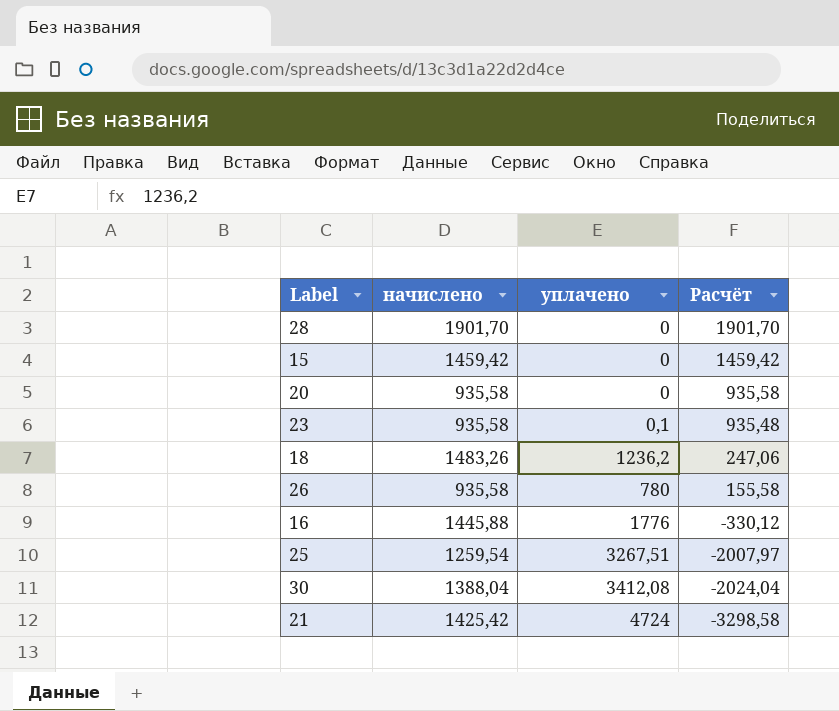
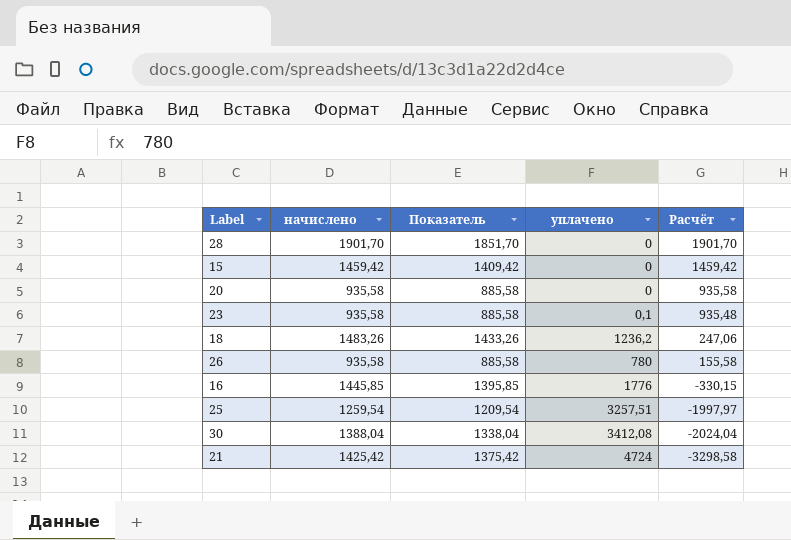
column Показатель | formula: none -> [начислено] - 50
16 | начислено: 1445,88 -> 1445,85
16 | Расчёт: -330,12 -> -330,15
25 | уплачено: 3267,51 -> 3257,51
25 | Расчёт: -2007,97 -> -1997,97

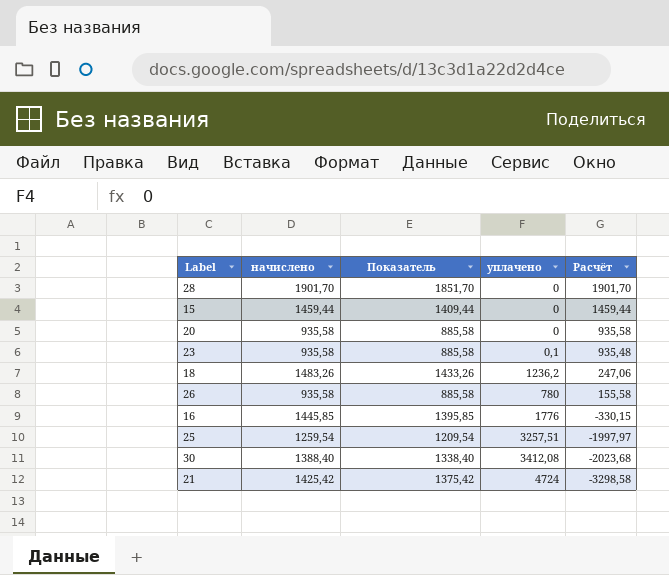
15 | начислено: 1459,42 -> 1459,44
15 | Показатель: 1409,42 -> 1409,44
15 | Расчёт: 1459,42 -> 1459,44
30 | начислено: 1388,04 -> 1388,40
30 | Показатель: 1338,04 -> 1338,40
30 | Расчёт: -2024,04 -> -2023,68

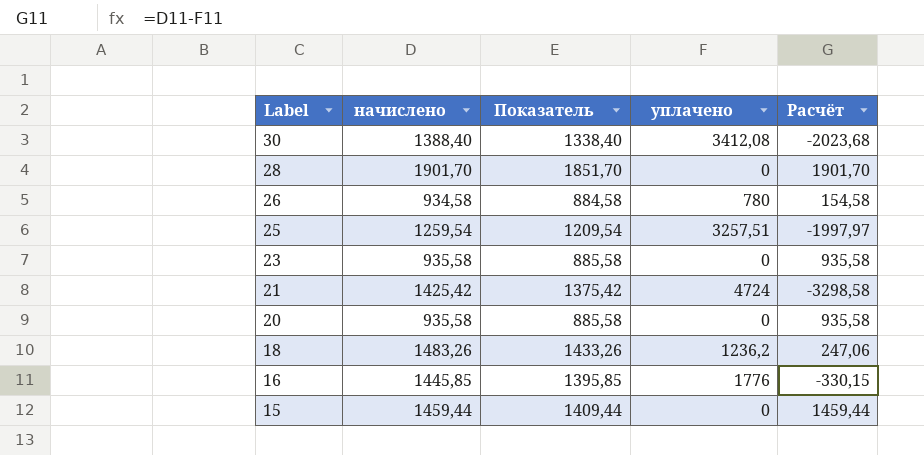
row order: Расчёт descending -> Label descending
26 | начислено: 935,58 -> 934,58
26 | Показатель: 885,58 -> 884,58
26 | Расчёт: 155,58 -> 154,58
23 | уплачено: 0,1 -> 0
23 | Расчёт: 935,48 -> 935,58

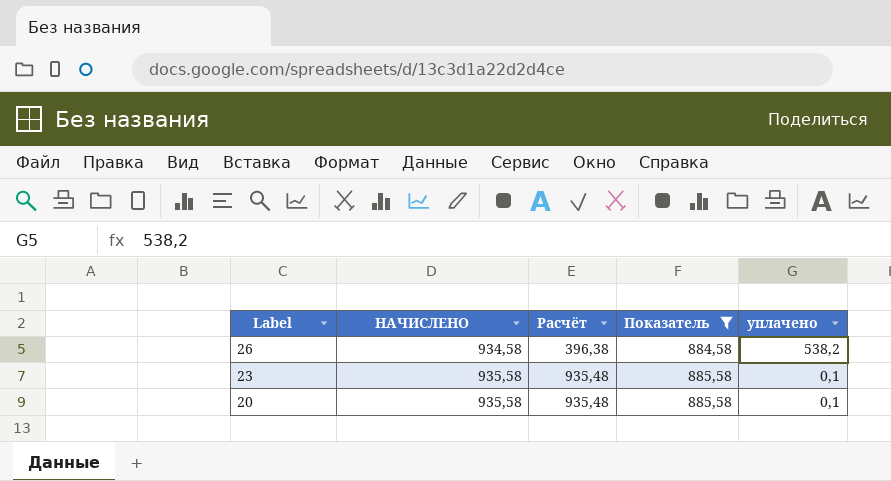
filter: none -> Показатель <= 885,58
column name: начислено -> НАЧИСЛЕНО
column Расчёт | position: 5 -> 3
26 | Расчёт: 154,58 -> 396,38
26 | уплачено: 780 -> 538,2
23 | Расчёт: 935,58 -> 935,48
23 | уплачено: 0 -> 0,1
20 | Расчёт: 935,58 -> 935,48
20 | уплачено: 0 -> 0,1

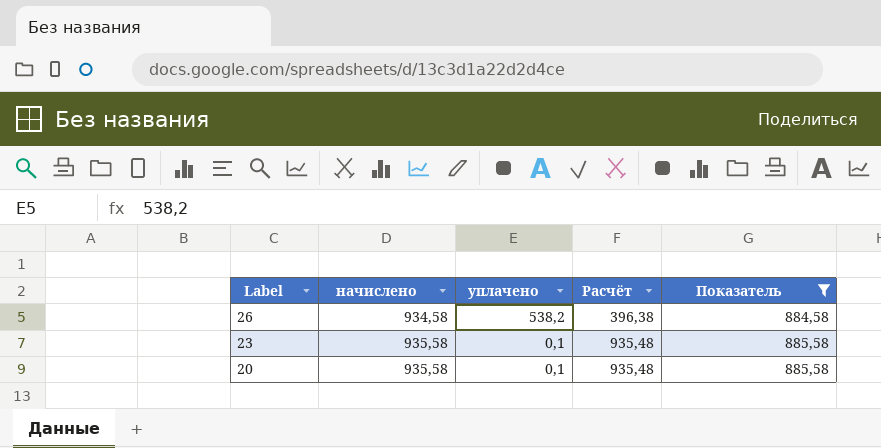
column name: НАЧИСЛЕНО -> начислено
column уплачено | position: 5 -> 3

